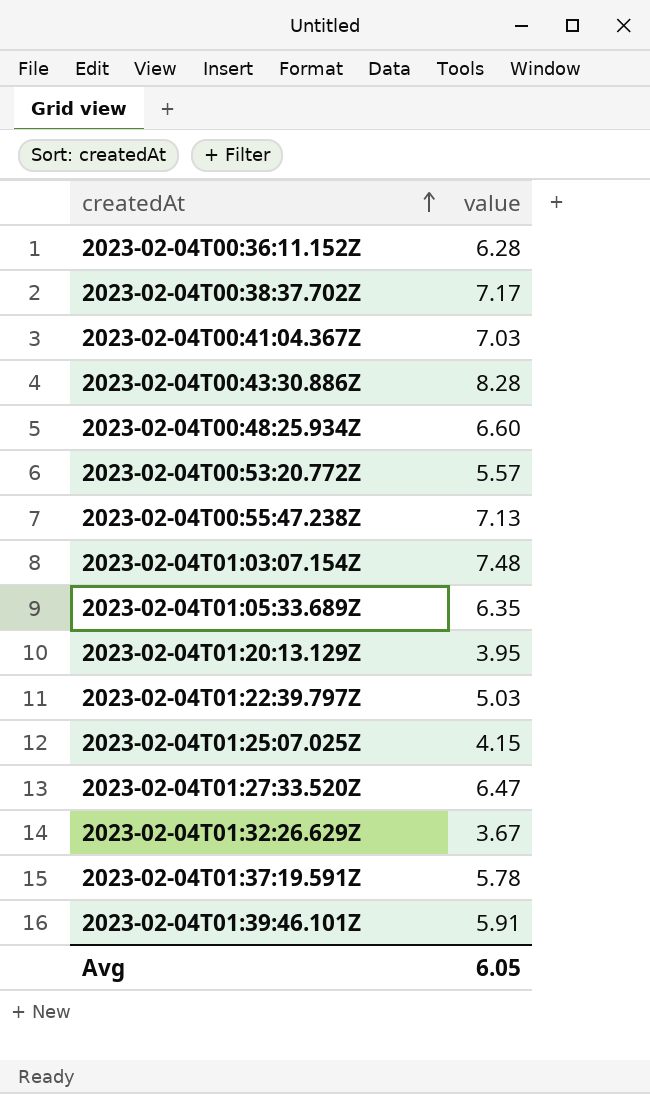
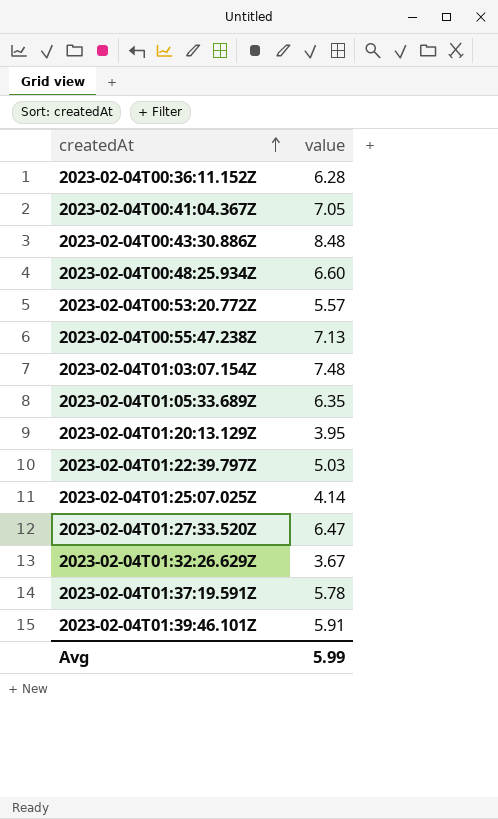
row 2023-02-04T00:38:37.702Z: 7.17 -> none
2023-02-04T00:41:04.367Z | value: 7.03 -> 7.05
2023-02-04T00:43:30.886Z | value: 8.28 -> 8.48
2023-02-04T01:25:07.025Z | value: 4.15 -> 4.14
Avg | value: 6.05 -> 5.99

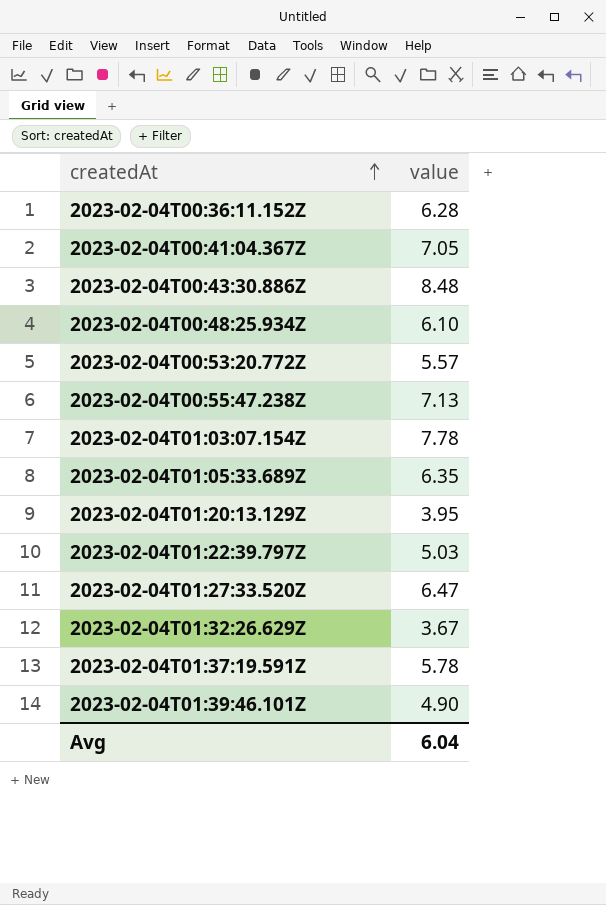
row 2023-02-04T01:25:07.025Z: 4.14 -> none
2023-02-04T00:48:25.934Z | value: 6.60 -> 6.10
2023-02-04T01:03:07.154Z | value: 7.48 -> 7.78
2023-02-04T01:39:46.101Z | value: 5.91 -> 4.90
Avg | value: 5.99 -> 6.04

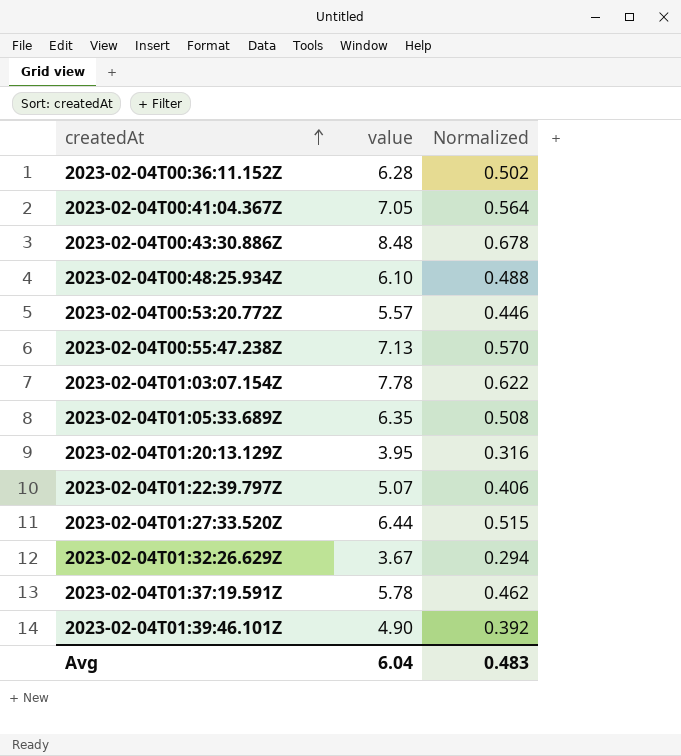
column Normalized | formula: none -> [value] * 0.08
2023-02-04T01:22:39.797Z | value: 5.03 -> 5.07
2023-02-04T01:27:33.520Z | value: 6.47 -> 6.44

